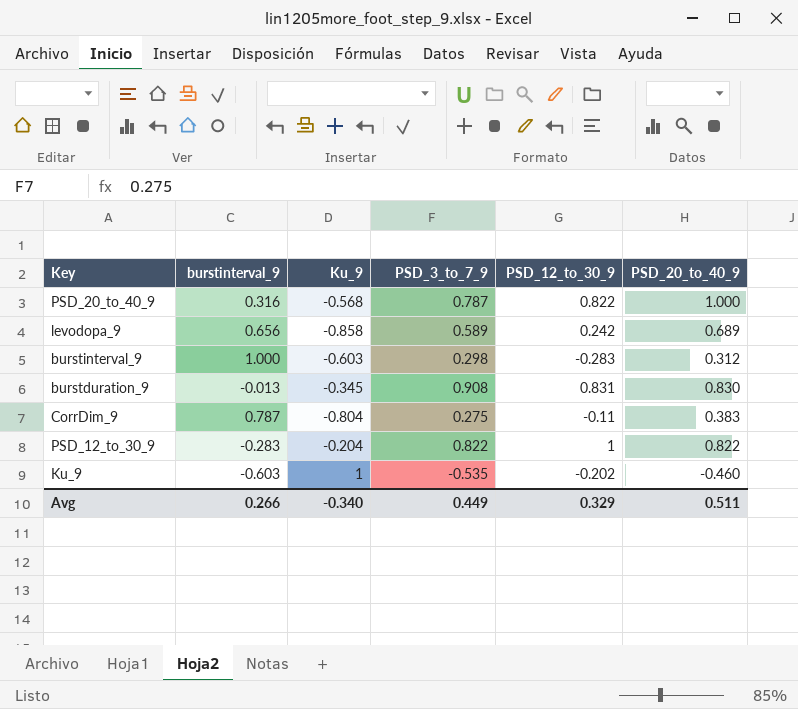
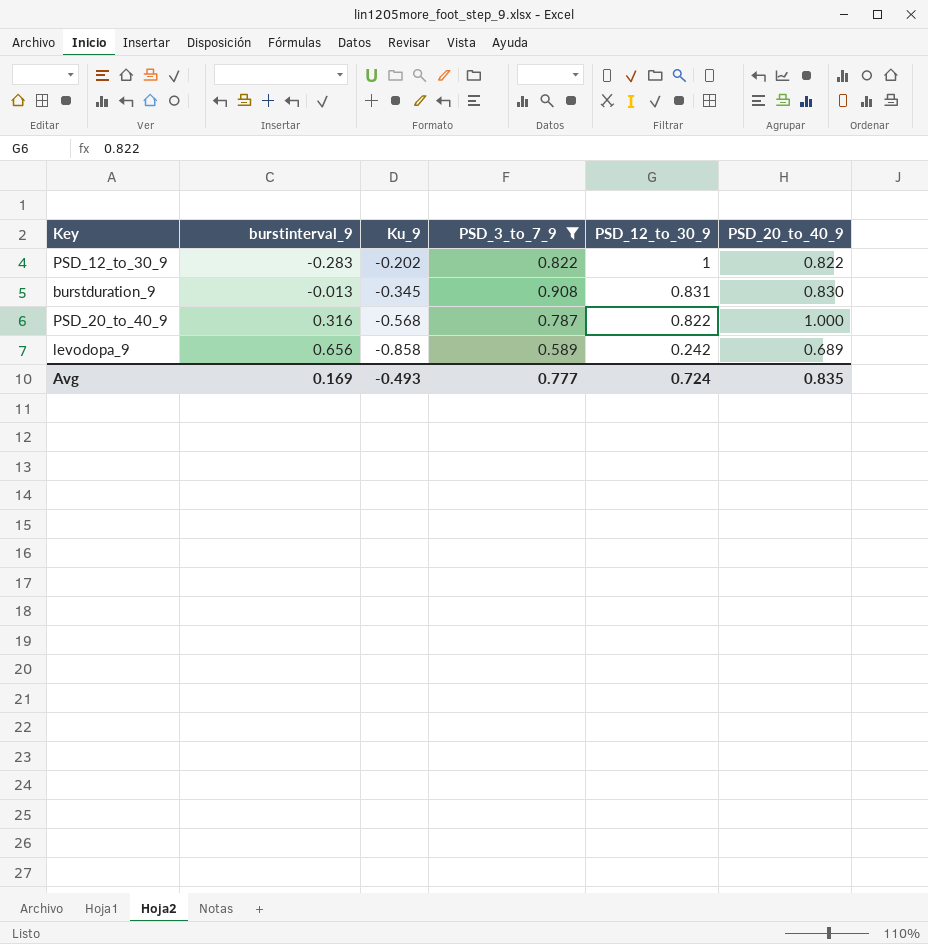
filter: none -> PSD_3_to_7_9 >= 0.589
row order: none -> burstinterval_9 ascending
PSD_12_to_30_9 | Ku_9: -0.204 -> -0.202
Avg | burstinterval_9: 0.266 -> 0.169
Avg | Ku_9: -0.340 -> -0.493
Avg | PSD_3_to_7_9: 0.449 -> 0.777
Avg | PSD_12_to_30_9: 0.329 -> 0.724
Avg | PSD_20_to_40_9: 0.511 -> 0.835

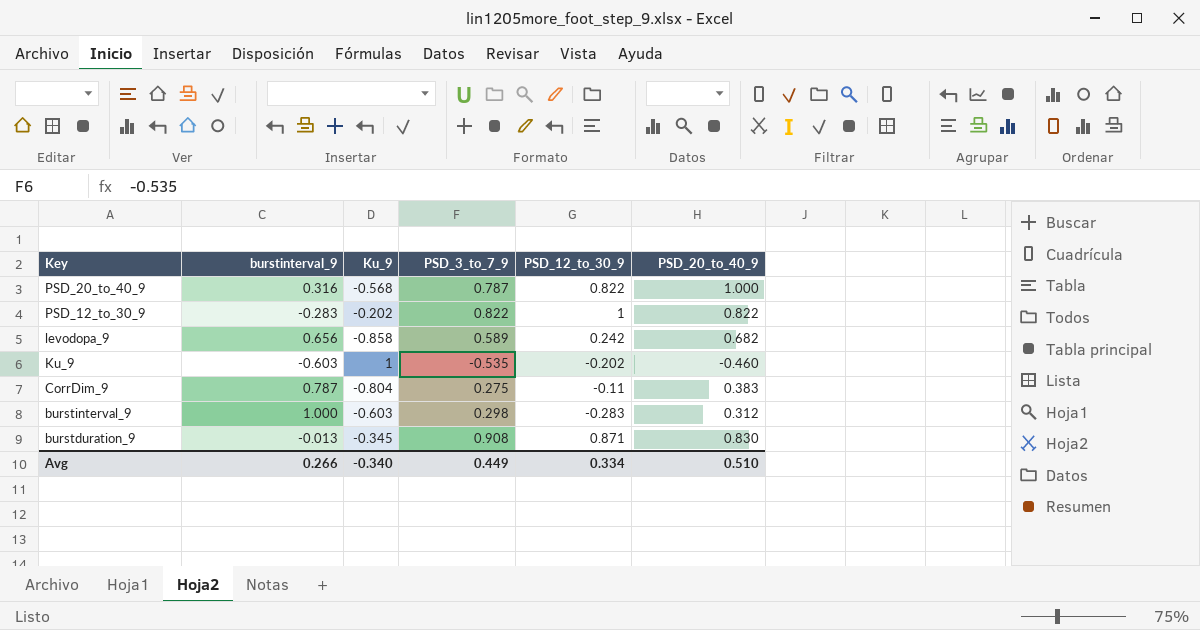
filter: PSD_3_to_7_9 >= 0.589 -> none
row order: burstinterval_9 ascending -> Key descending
levodopa_9 | PSD_20_to_40_9: 0.689 -> 0.682
burstduration_9 | PSD_12_to_30_9: 0.831 -> 0.871
Avg | burstinterval_9: 0.169 -> 0.266
Avg | Ku_9: -0.493 -> -0.340
Avg | PSD_3_to_7_9: 0.777 -> 0.449
Avg | PSD_12_to_30_9: 0.724 -> 0.334
Avg | PSD_20_to_40_9: 0.835 -> 0.510

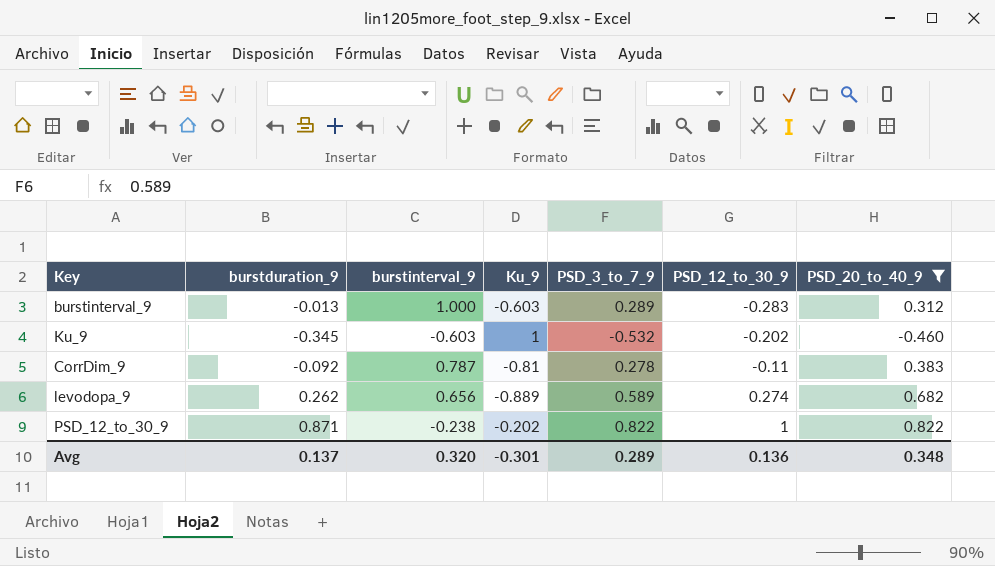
filter: none -> PSD_20_to_40_9 <= 0.822
row order: Key descending -> PSD_12_to_30_9 ascending
column burstduration_9 | position: none -> 2
burstinterval_9 | PSD_3_to_7_9: 0.298 -> 0.289
Ku_9 | PSD_3_to_7_9: -0.535 -> -0.532
CorrDim_9 | Ku_9: -0.804 -> -0.81
CorrDim_9 | PSD_3_to_7_9: 0.275 -> 0.278
levodopa_9 | Ku_9: -0.858 -> -0.889
levodopa_9 | PSD_12_to_30_9: 0.242 -> 0.274
PSD_12_to_30_9 | burstinterval_9: -0.283 -> -0.238
Avg | burstinterval_9: 0.266 -> 0.320
Avg | Ku_9: -0.340 -> -0.301
Avg | PSD_3_to_7_9: 0.449 -> 0.289
Avg | PSD_12_to_30_9: 0.334 -> 0.136
Avg | PSD_20_to_40_9: 0.510 -> 0.348

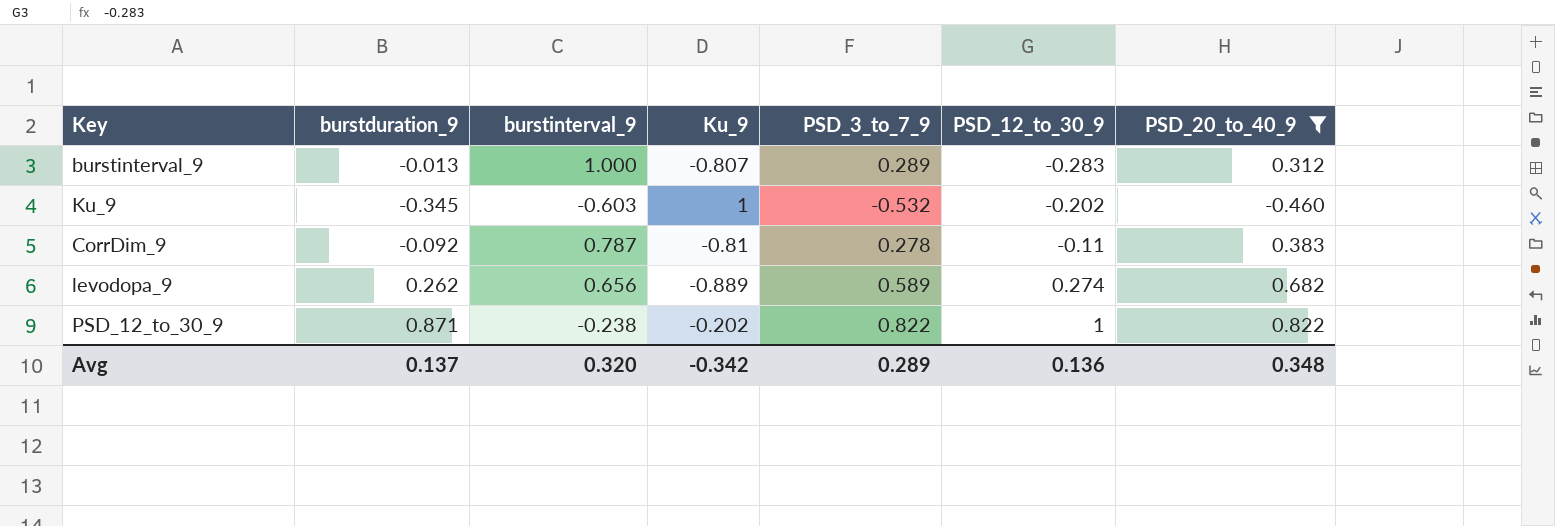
burstinterval_9 | Ku_9: -0.603 -> -0.807
Avg | Ku_9: -0.301 -> -0.342

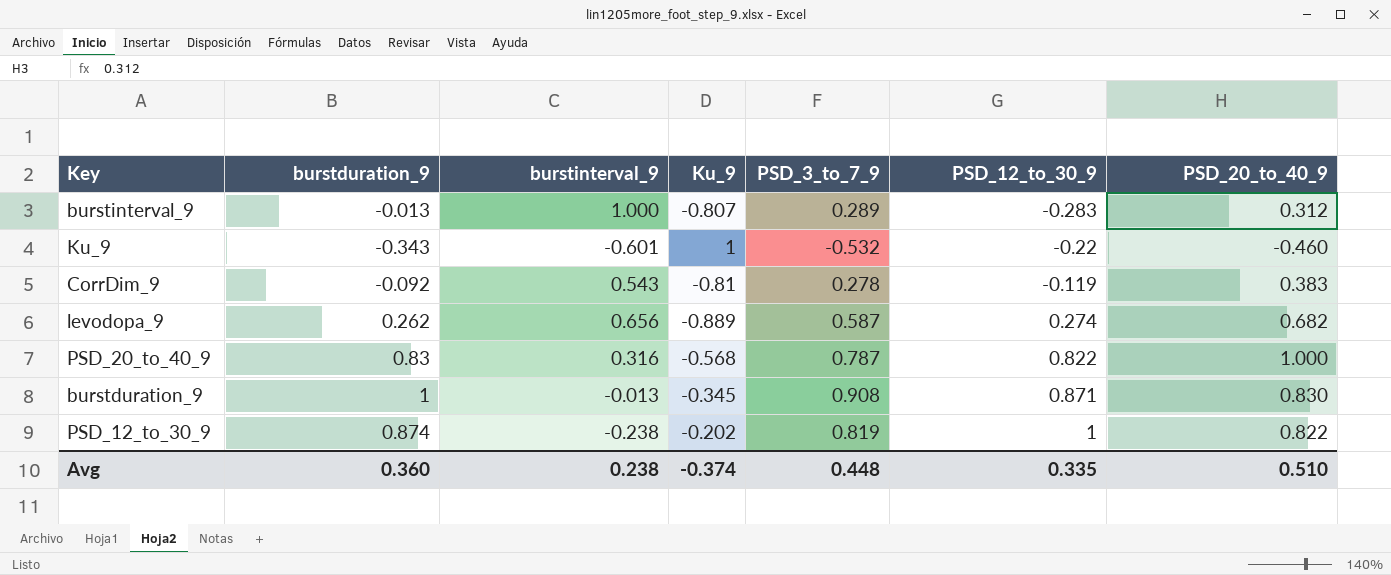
filter: PSD_20_to_40_9 <= 0.822 -> none
Ku_9 | burstduration_9: -0.345 -> -0.343
Ku_9 | burstinterval_9: -0.603 -> -0.601
Ku_9 | PSD_12_to_30_9: -0.202 -> -0.22
CorrDim_9 | burstinterval_9: 0.787 -> 0.543
CorrDim_9 | PSD_12_to_30_9: -0.11 -> -0.119
levodopa_9 | PSD_3_to_7_9: 0.589 -> 0.587
PSD_12_to_30_9 | burstduration_9: 0.871 -> 0.874
PSD_12_to_30_9 | PSD_3_to_7_9: 0.822 -> 0.819
Avg | burstduration_9: 0.137 -> 0.360
Avg | burstinterval_9: 0.320 -> 0.238
Avg | Ku_9: -0.342 -> -0.374
Avg | PSD_3_to_7_9: 0.289 -> 0.448
Avg | PSD_12_to_30_9: 0.136 -> 0.335
Avg | PSD_20_to_40_9: 0.348 -> 0.510

